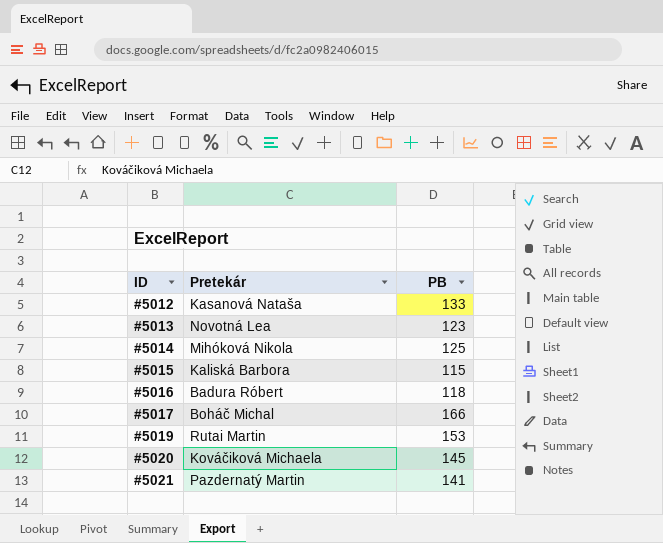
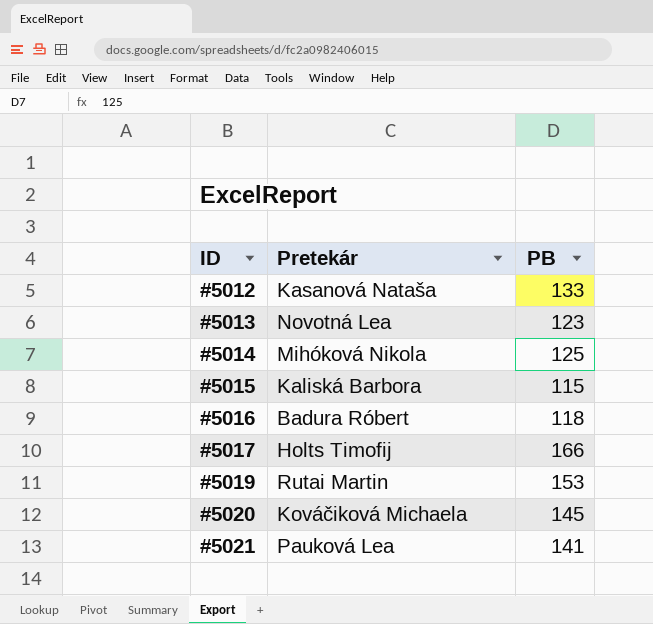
#5017 | Pretekár: Boháč Michal -> Holts Timofij
#5021 | Pretekár: Pazdernatý Martin -> Pauková Lea

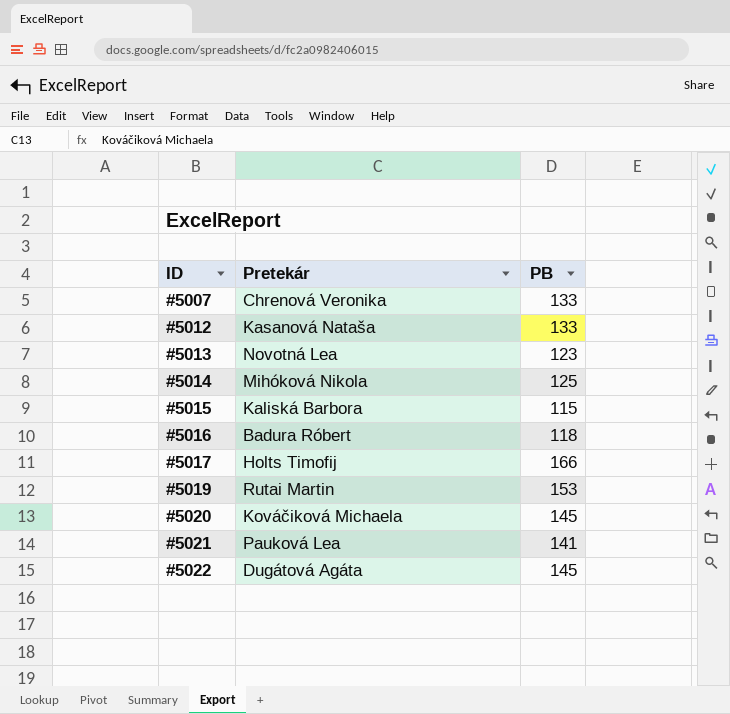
row #5007: none -> Chrenová Veronika | 133
row #5022: none -> Dugátová Agáta | 145

